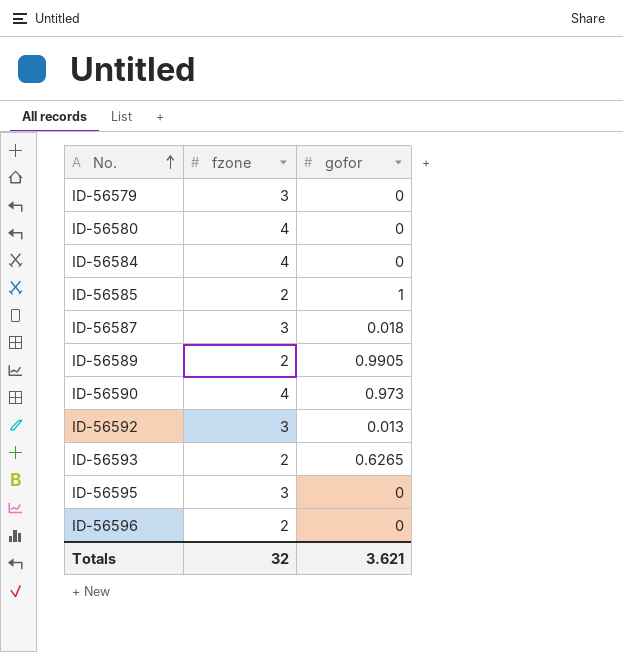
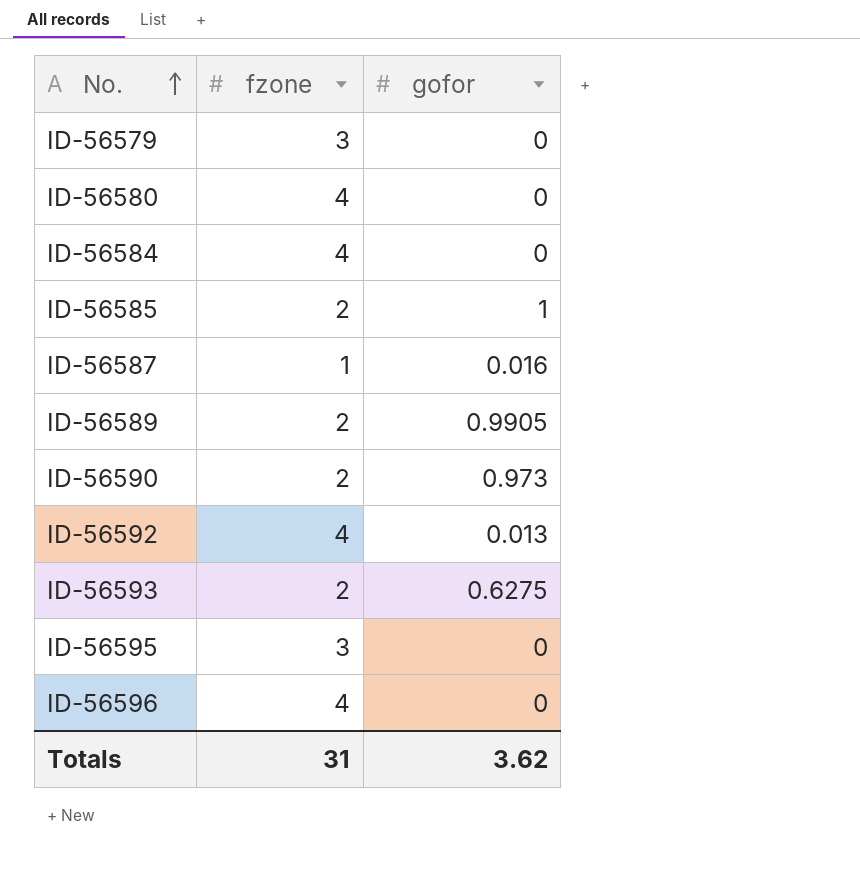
ID-56587 | fzone: 3 -> 1
ID-56587 | gofor: 0.018 -> 0.016
ID-56590 | fzone: 4 -> 2
ID-56592 | fzone: 3 -> 4
ID-56593 | gofor: 0.6265 -> 0.6275
ID-56596 | fzone: 2 -> 4
Totals | fzone: 32 -> 31
Totals | gofor: 3.621 -> 3.62

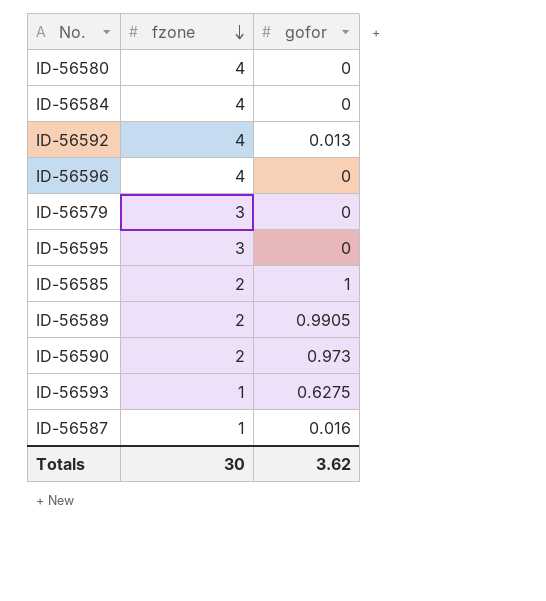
row order: No. ascending -> fzone descending
ID-56593 | fzone: 2 -> 1
Totals | fzone: 31 -> 30

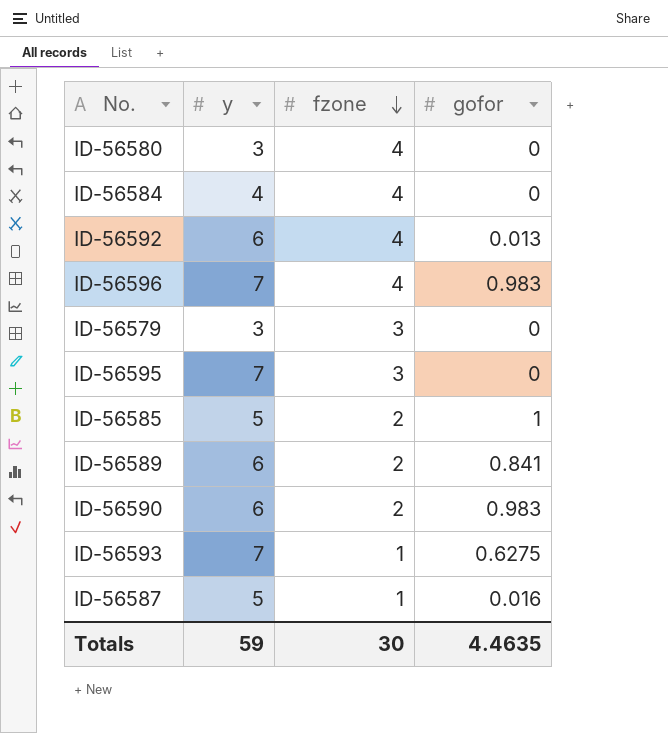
column y | position: none -> 2
ID-56596 | gofor: 0 -> 0.983
ID-56589 | gofor: 0.9905 -> 0.841
ID-56590 | gofor: 0.973 -> 0.983
Totals | gofor: 3.62 -> 4.4635

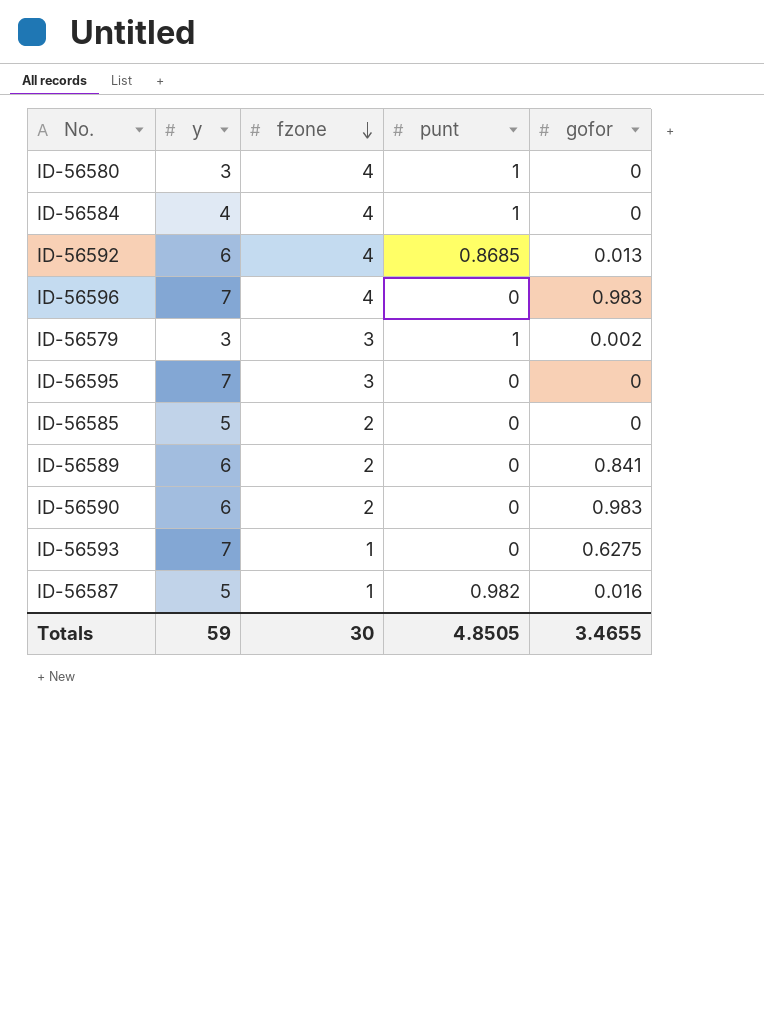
column punt | position: none -> 4
ID-56579 | gofor: 0 -> 0.002
ID-56585 | gofor: 1 -> 0
Totals | gofor: 4.4635 -> 3.4655

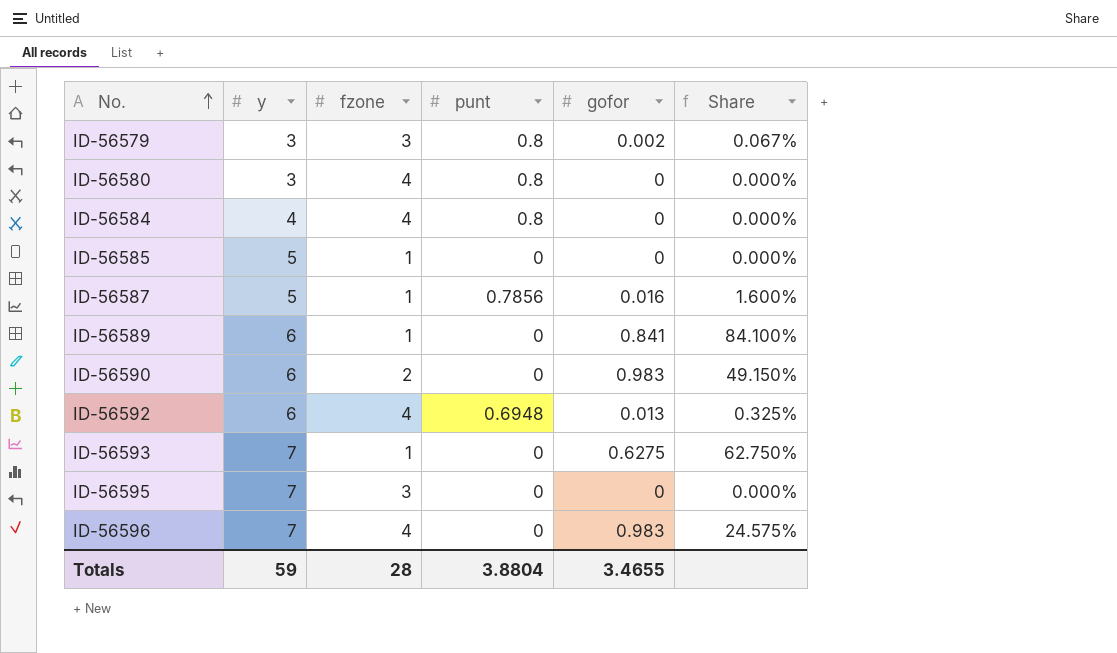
row order: fzone descending -> No. ascending
column Share | formula: none -> [gofor] / [fzone]
ID-56579 | punt: 1 -> 0.8
ID-56580 | punt: 1 -> 0.8
ID-56584 | punt: 1 -> 0.8
ID-56585 | fzone: 2 -> 1
ID-56587 | punt: 0.982 -> 0.7856
ID-56589 | fzone: 2 -> 1
ID-56592 | punt: 0.8685 -> 0.6948
Totals | fzone: 30 -> 28
Totals | punt: 4.8505 -> 3.8804

